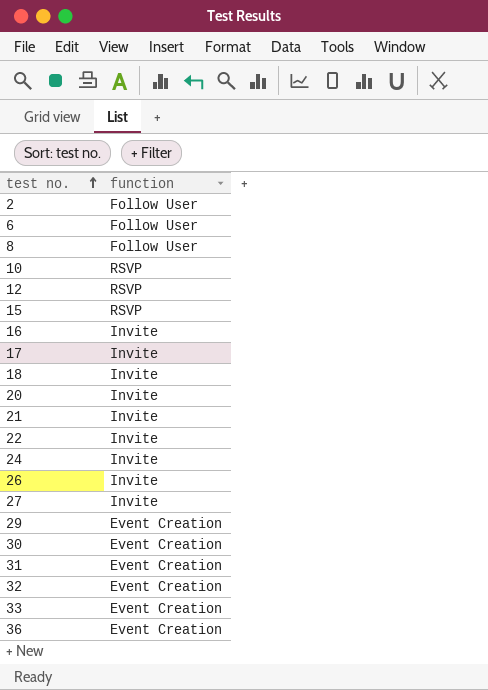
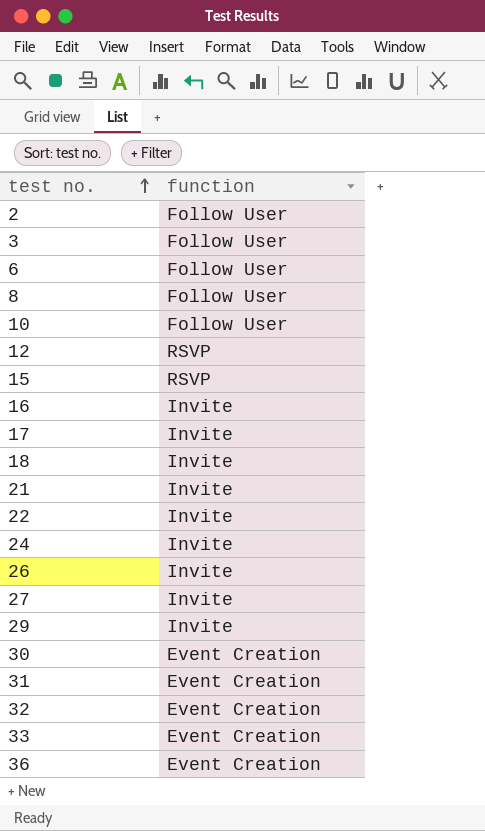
row 20: Invite -> none
row 3: none -> Follow User
10 | function: RSVP -> Follow User
29 | function: Event Creation -> Invite

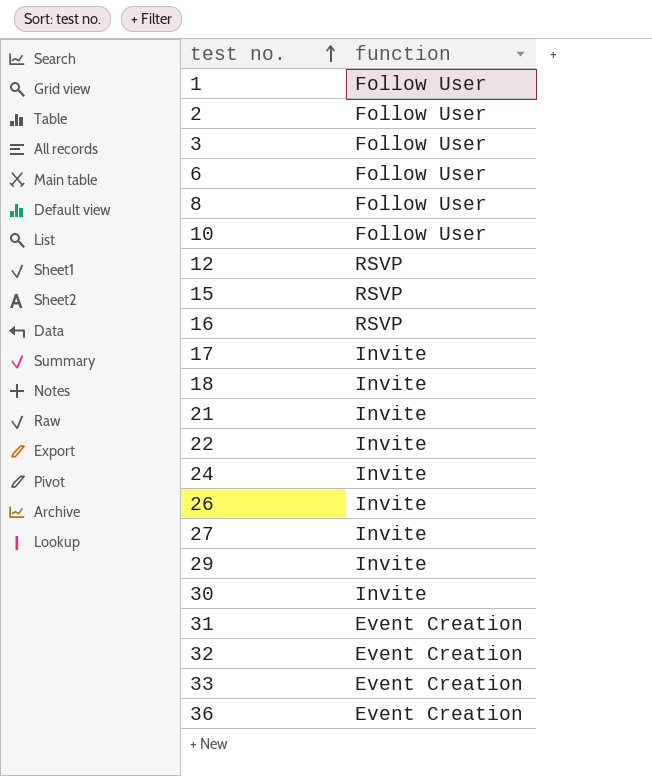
row 1: none -> Follow User
16 | function: Invite -> RSVP
30 | function: Event Creation -> Invite

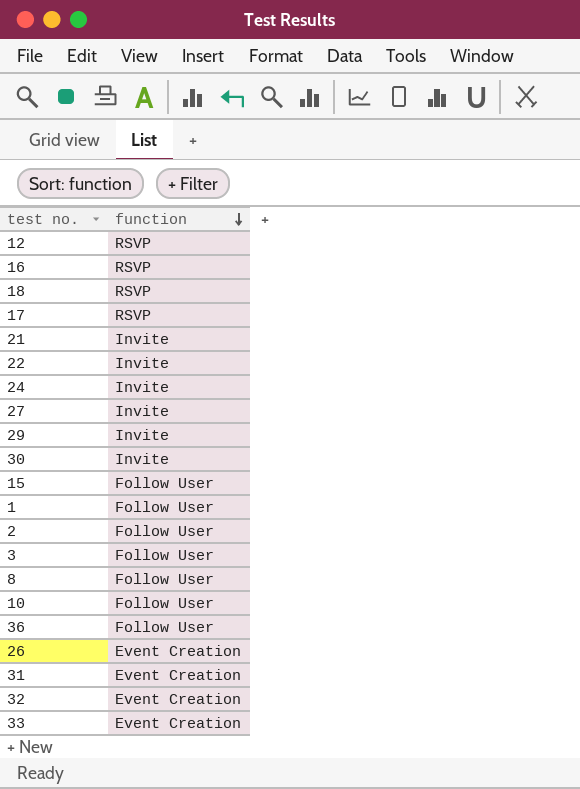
row order: test no. ascending -> function descending
row 6: Follow User -> none
18 | function: Invite -> RSVP
17 | function: Invite -> RSVP
15 | function: RSVP -> Follow User
36 | function: Event Creation -> Follow User
26 | function: Invite -> Event Creation

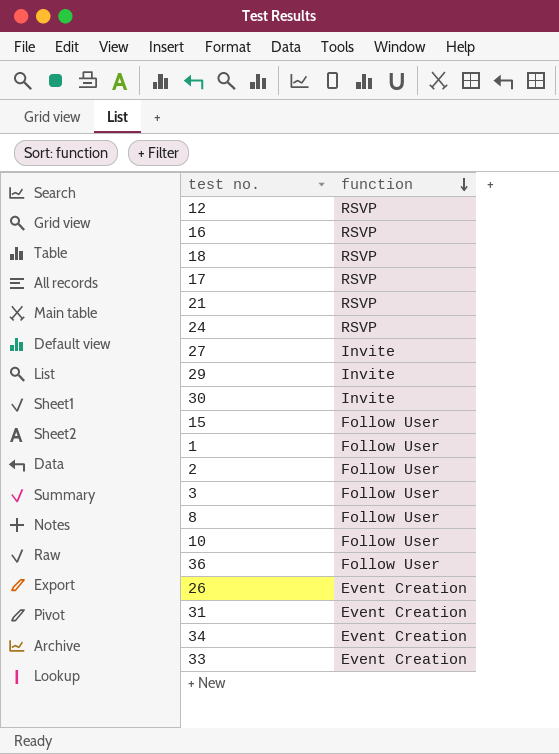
row 22: Invite -> none
row 32: Event Creation -> none
21 | function: Invite -> RSVP
24 | function: Invite -> RSVP
row 34: none -> Event Creation

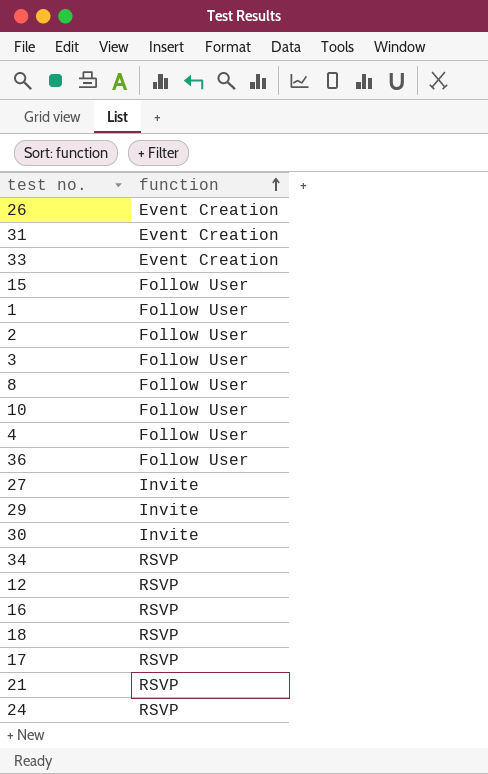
row order: function descending -> function ascending
row 4: none -> Follow User
34 | function: Event Creation -> RSVP

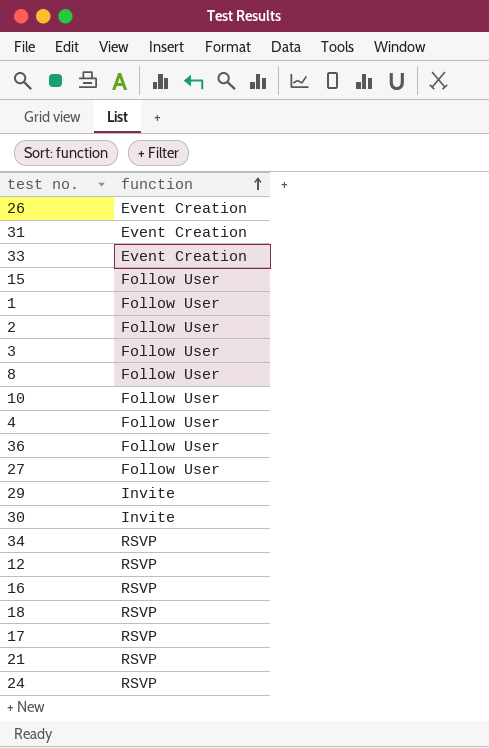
27 | function: Invite -> Follow User

